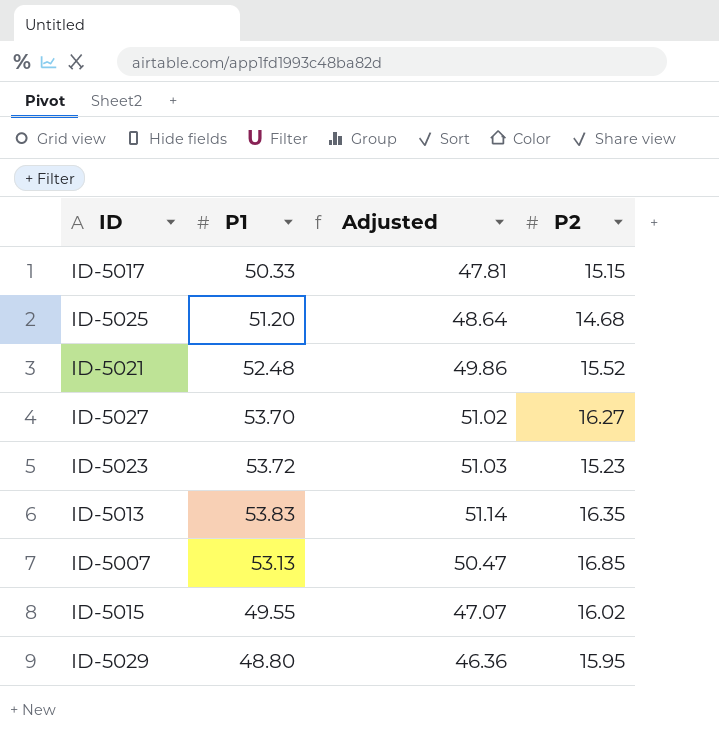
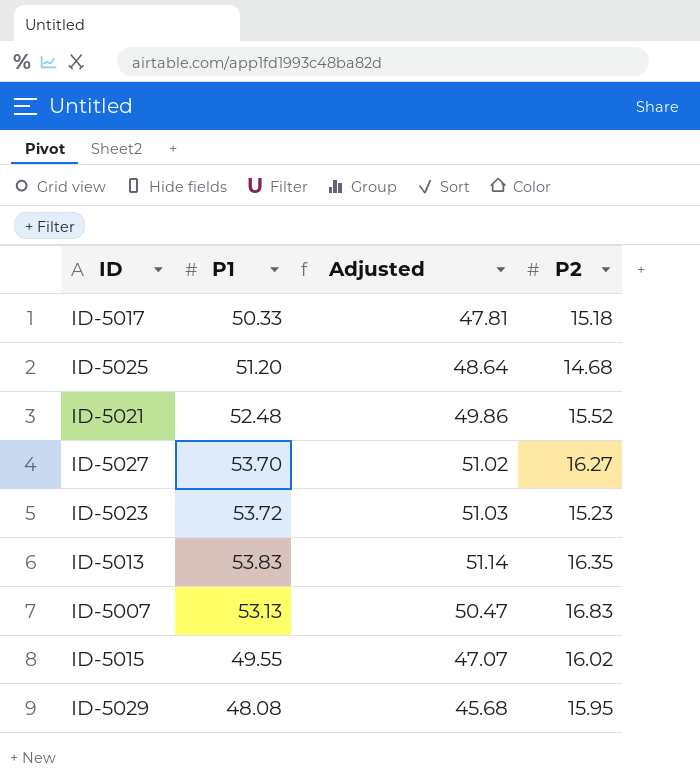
ID-5017 | P2: 15.15 -> 15.18
ID-5007 | P2: 16.85 -> 16.83
ID-5029 | P1: 48.80 -> 48.08
ID-5029 | Adjusted: 46.36 -> 45.68

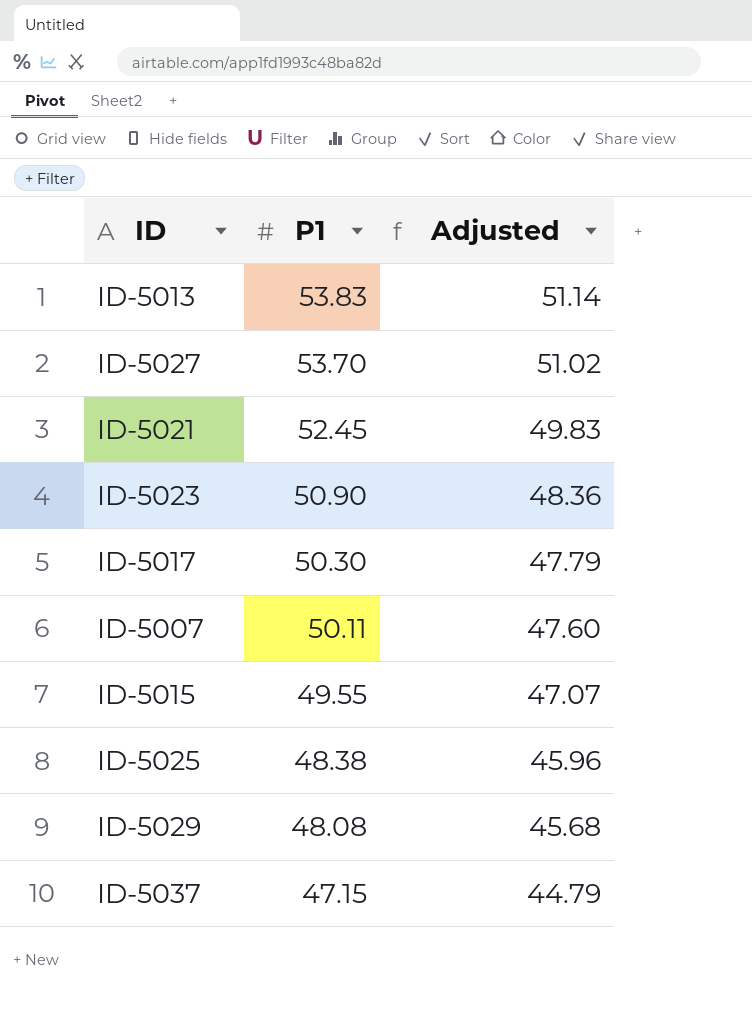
row order: none -> P1 descending
column P2 | position: 4 -> none
ID-5021 | P1: 52.48 -> 52.45
ID-5021 | Adjusted: 49.86 -> 49.83
ID-5023 | P1: 53.72 -> 50.90
ID-5023 | Adjusted: 51.03 -> 48.36
ID-5017 | P1: 50.33 -> 50.30
ID-5017 | Adjusted: 47.81 -> 47.79
ID-5007 | P1: 53.13 -> 50.11
ID-5007 | Adjusted: 50.47 -> 47.60
ID-5025 | P1: 51.20 -> 48.38
ID-5025 | Adjusted: 48.64 -> 45.96
row ID-5037: none -> 47.15 | 44.79

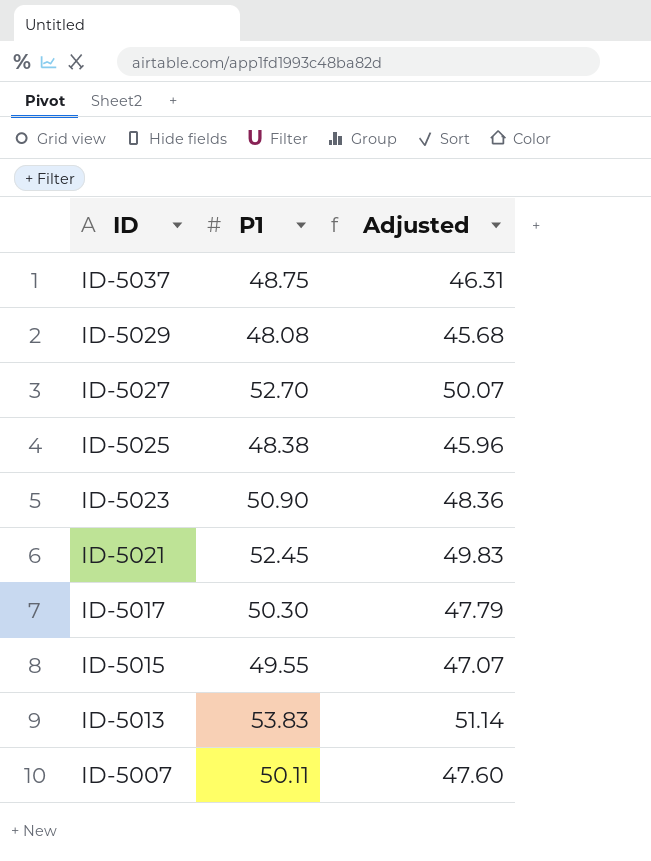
row order: P1 descending -> ID descending
ID-5037 | P1: 47.15 -> 48.75
ID-5037 | Adjusted: 44.79 -> 46.31
ID-5027 | P1: 53.70 -> 52.70
ID-5027 | Adjusted: 51.02 -> 50.07

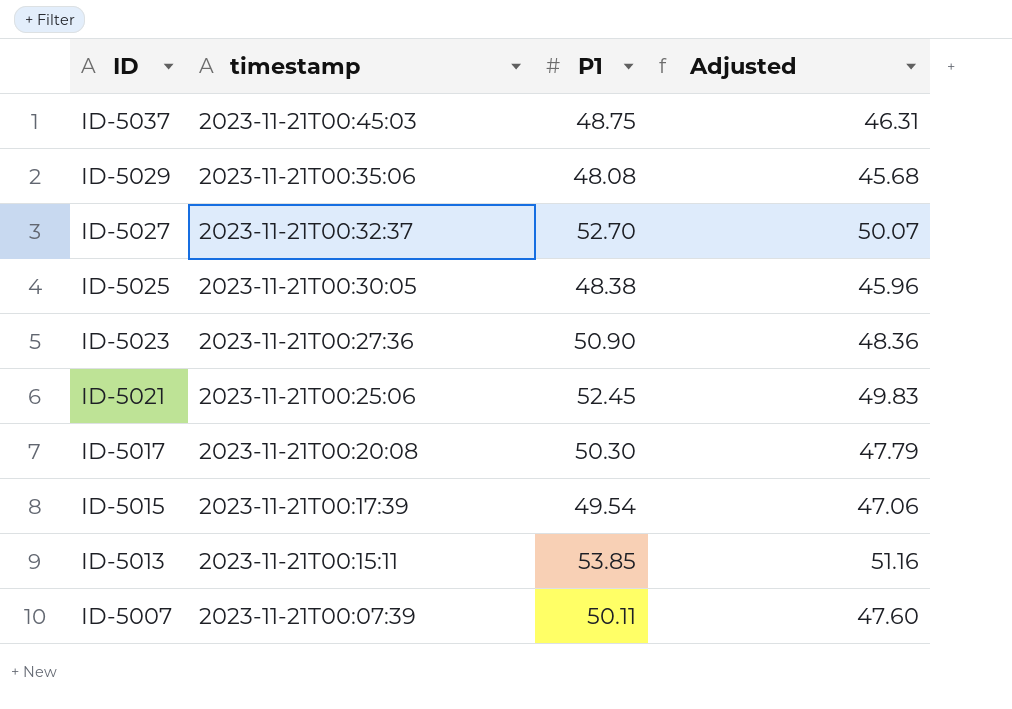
column timestamp | position: none -> 2
ID-5015 | P1: 49.55 -> 49.54
ID-5015 | Adjusted: 47.07 -> 47.06
ID-5013 | P1: 53.83 -> 53.85
ID-5013 | Adjusted: 51.14 -> 51.16

